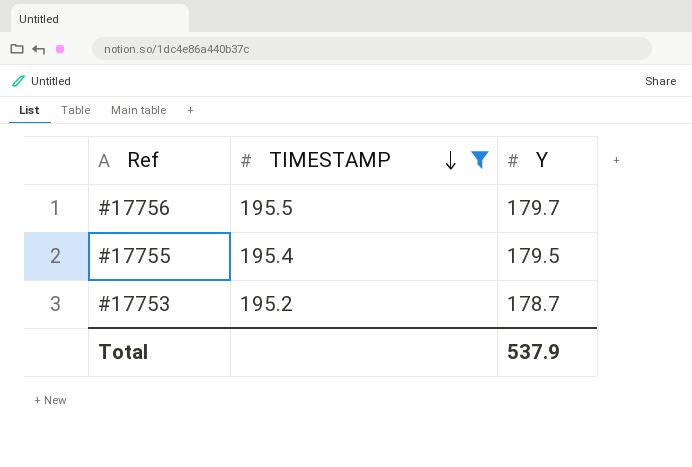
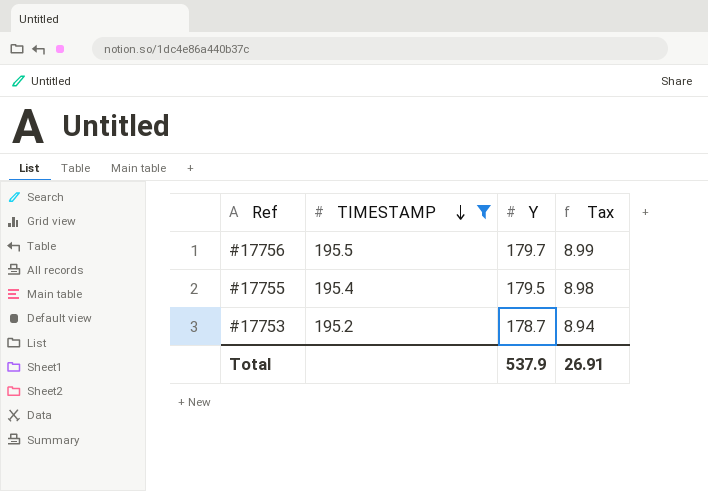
column Tax | formula: none -> [Y] * 0.05

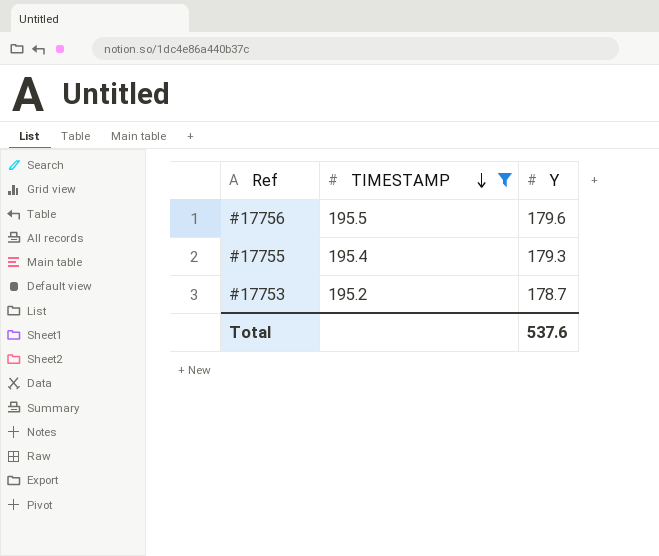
column Tax | formula: [Y] * 0.05 -> none
#17756 | Y: 179.7 -> 179.6
#17755 | Y: 179.5 -> 179.3
Total | Y: 537.9 -> 537.6

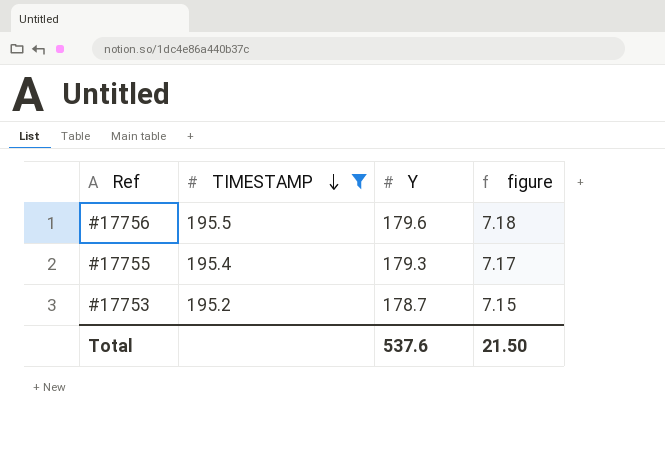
column figure | formula: none -> [Y] * 0.04

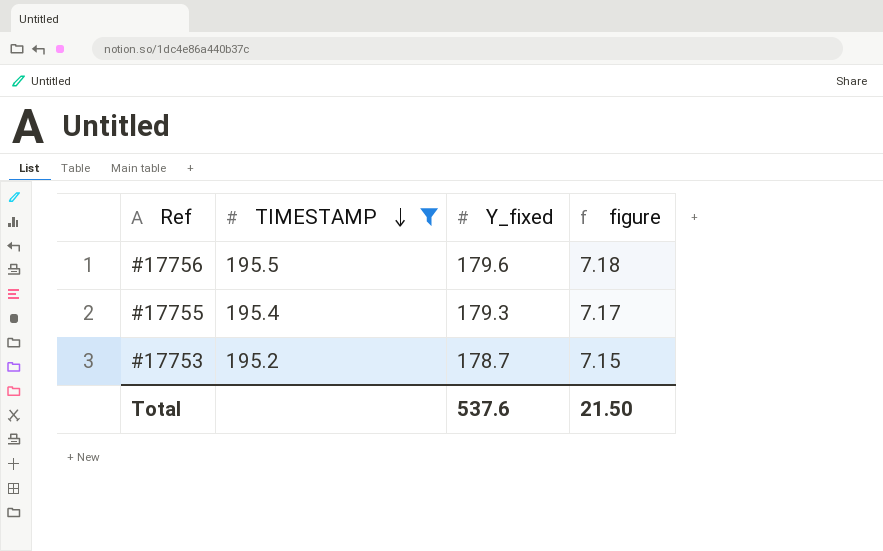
column name: Y -> Y_fixed

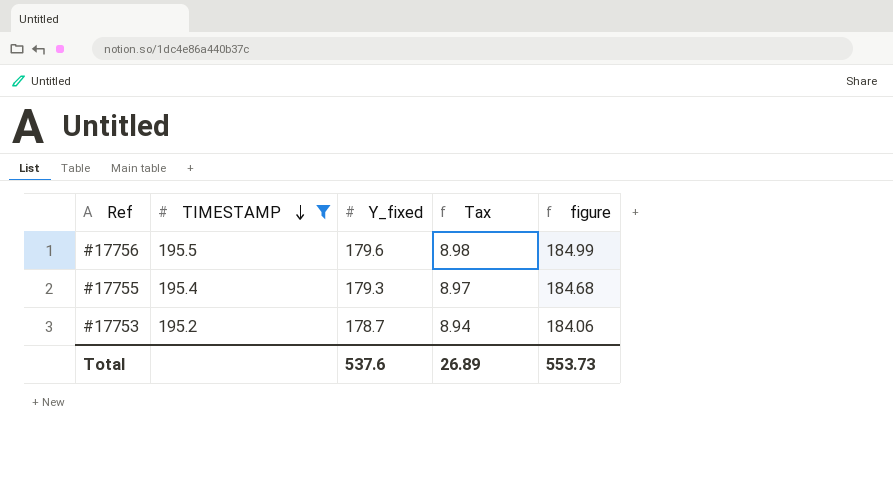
column Tax | formula: none -> [Y_fixed] * 0.05
column figure | formula: [Y_fixed] * 0.04 -> [Y_fixed] * 1.03
Total | figure: 21.50 -> 553.73

